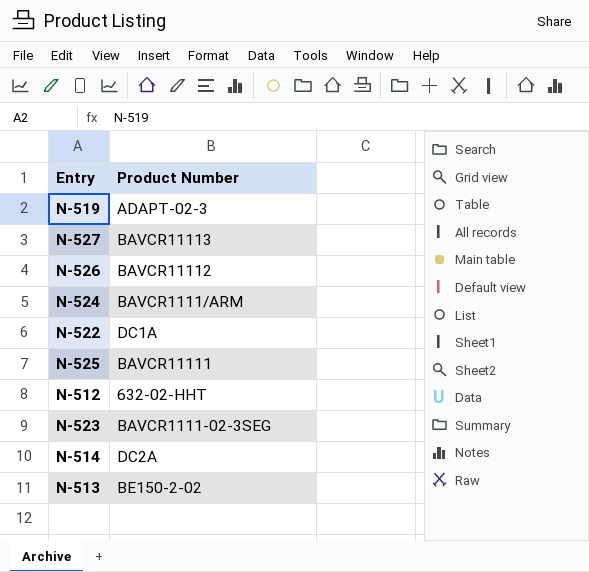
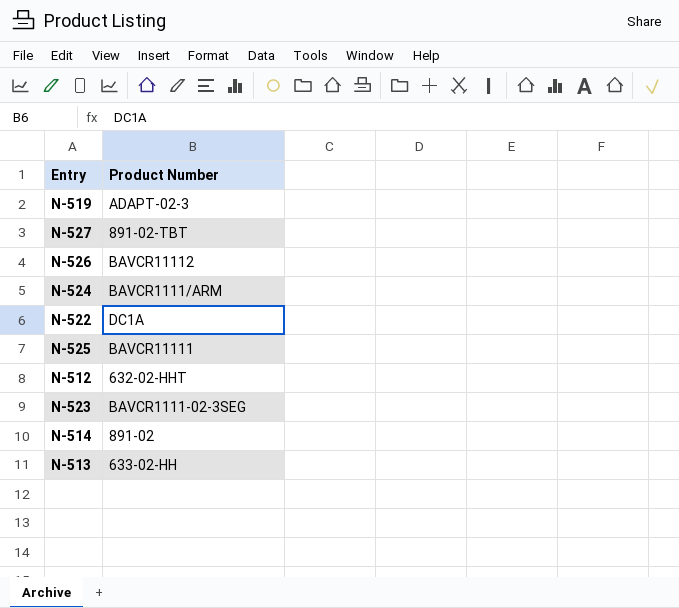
N-527 | Product Number: BAVCR11113 -> 891-02-TBT
N-514 | Product Number: DC2A -> 891-02
N-513 | Product Number: BE150-2-02 -> 633-02-HH

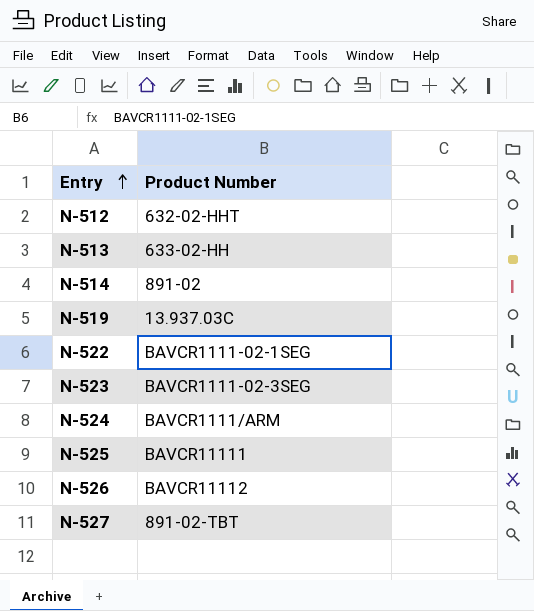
row order: none -> Entry ascending
N-519 | Product Number: ADAPT-02-3 -> 13.937.03C
N-522 | Product Number: DC1A -> BAVCR1111-02-1SEG

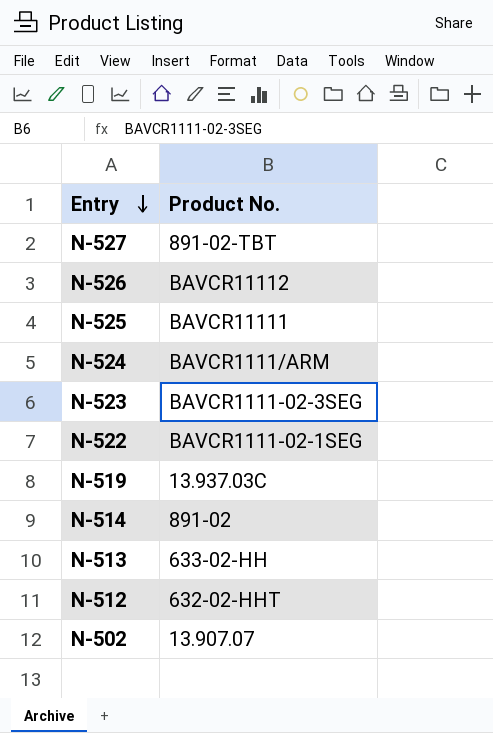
row order: Entry ascending -> Entry descending
column name: Product Number -> Product No.
row N-502: none -> 13.907.07

